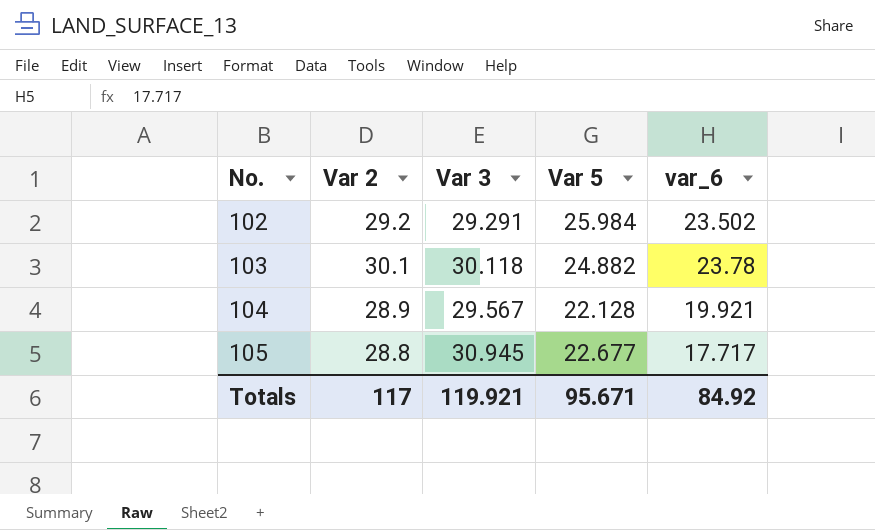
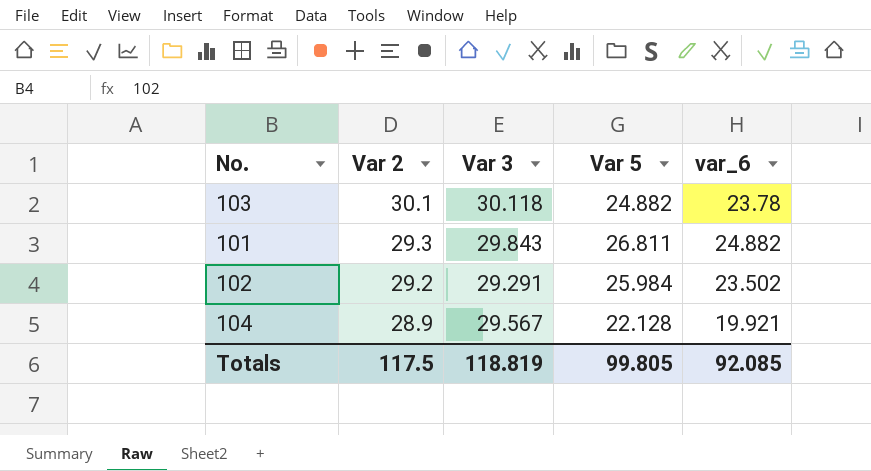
row order: No. ascending -> Var 2 descending
row 105: 28.8 | 30.945 | 22.677 | 17.717 -> none
row 101: none -> 29.3 | 29.843 | 26.811 | 24.882
Totals | Var 2: 117 -> 117.5
Totals | Var 3: 119.921 -> 118.819
Totals | Var 5: 95.671 -> 99.805
Totals | var_6: 84.92 -> 92.085

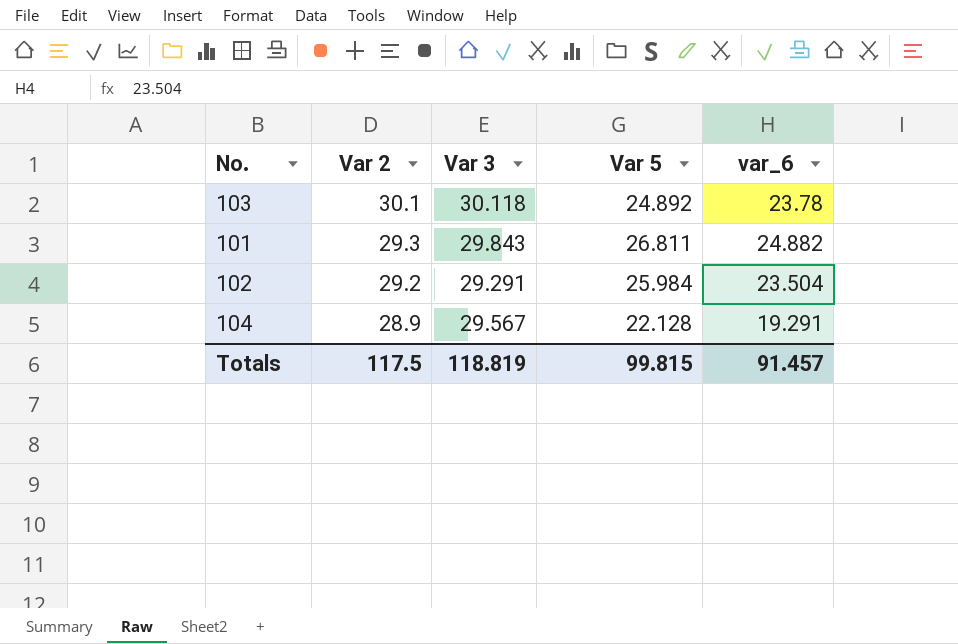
103 | Var 5: 24.882 -> 24.892
102 | var_6: 23.502 -> 23.504
104 | var_6: 19.921 -> 19.291
Totals | Var 5: 99.805 -> 99.815
Totals | var_6: 92.085 -> 91.457

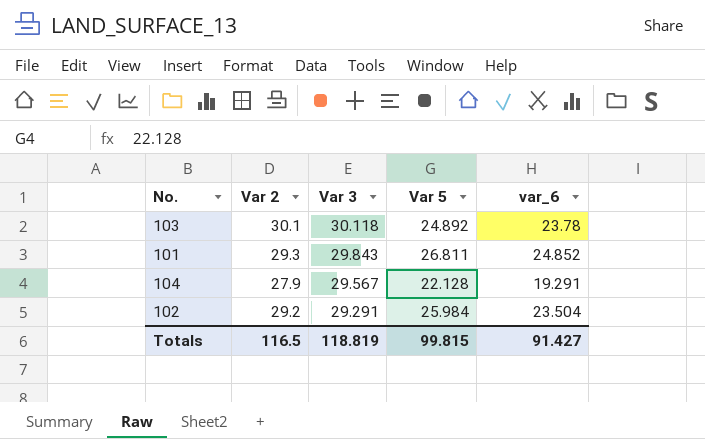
row order: Var 2 descending -> Var 3 descending
101 | var_6: 24.882 -> 24.852
104 | Var 2: 28.9 -> 27.9
Totals | Var 2: 117.5 -> 116.5
Totals | var_6: 91.457 -> 91.427

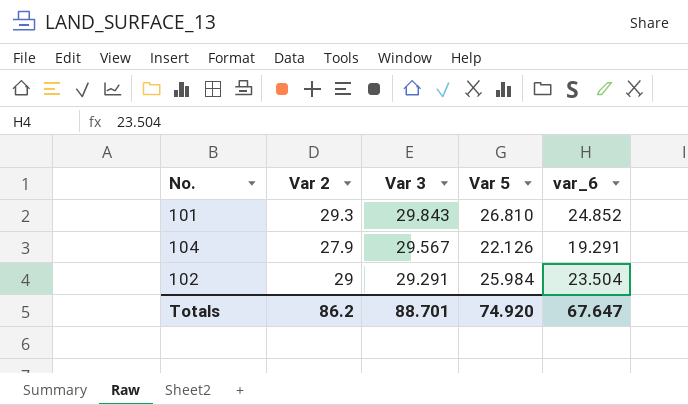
row 103: 30.1 | 30.118 | 24.892 | 23.78 -> none
101 | Var 5: 26.811 -> 26.810
104 | Var 5: 22.128 -> 22.126
102 | Var 2: 29.2 -> 29
Totals | Var 2: 116.5 -> 86.2
Totals | Var 3: 118.819 -> 88.701
Totals | Var 5: 99.815 -> 74.920
Totals | var_6: 91.427 -> 67.647

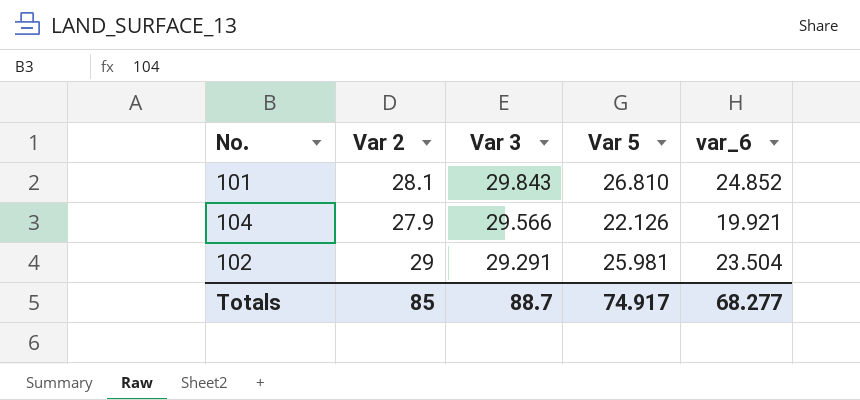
101 | Var 2: 29.3 -> 28.1
104 | Var 3: 29.567 -> 29.566
104 | var_6: 19.291 -> 19.921
102 | Var 5: 25.984 -> 25.981
Totals | Var 2: 86.2 -> 85
Totals | Var 3: 88.701 -> 88.7
Totals | Var 5: 74.920 -> 74.917
Totals | var_6: 67.647 -> 68.277

